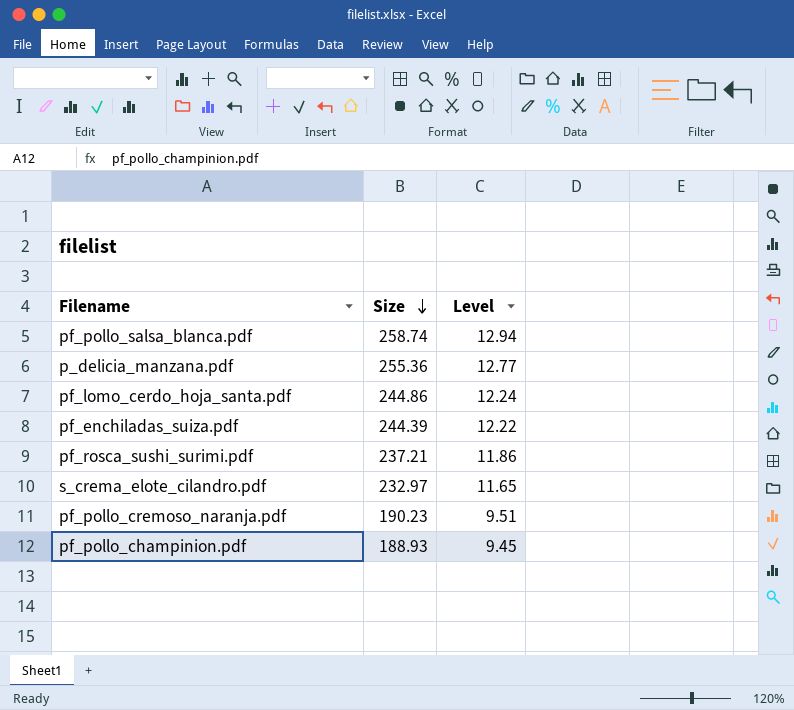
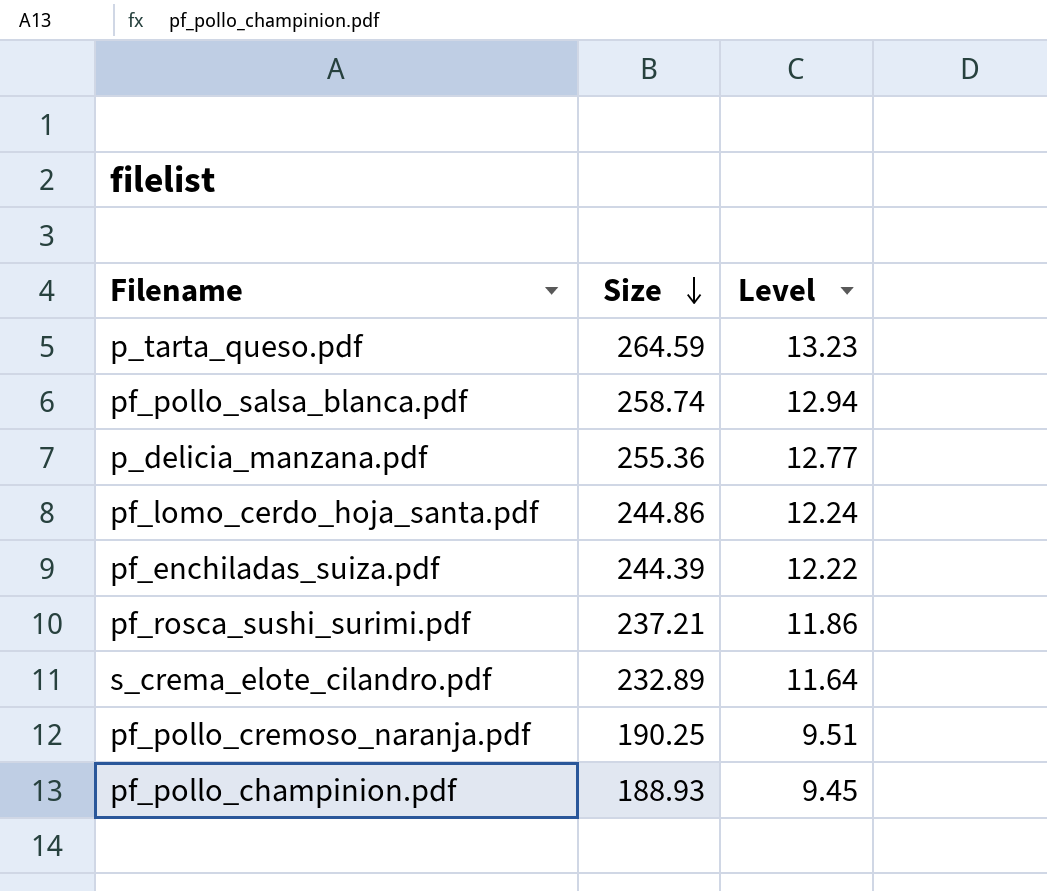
row p_tarta_queso.pdf: none -> 264.59 | 13.23
s_crema_elote_cilandro.pdf | Size: 232.97 -> 232.89
s_crema_elote_cilandro.pdf | Level: 11.65 -> 11.64
pf_pollo_cremoso_naranja.pdf | Size: 190.23 -> 190.25

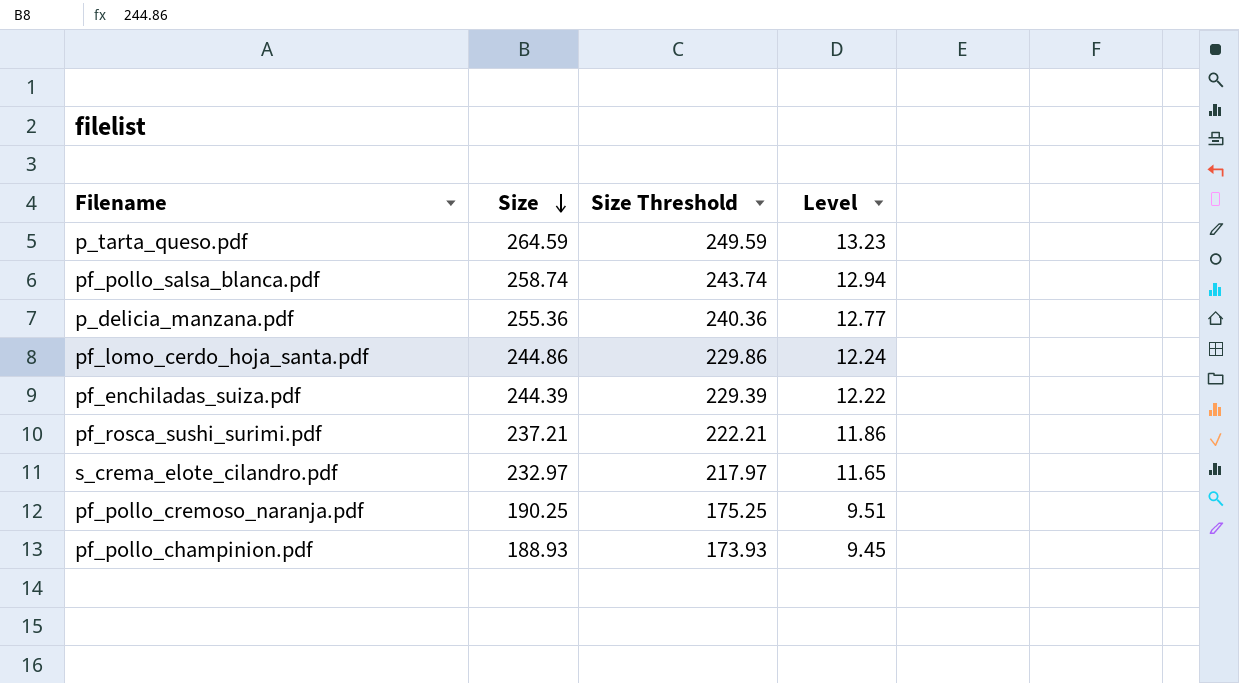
column Size Threshold | formula: none -> [Size] - 15
s_crema_elote_cilandro.pdf | Size: 232.89 -> 232.97
s_crema_elote_cilandro.pdf | Level: 11.64 -> 11.65

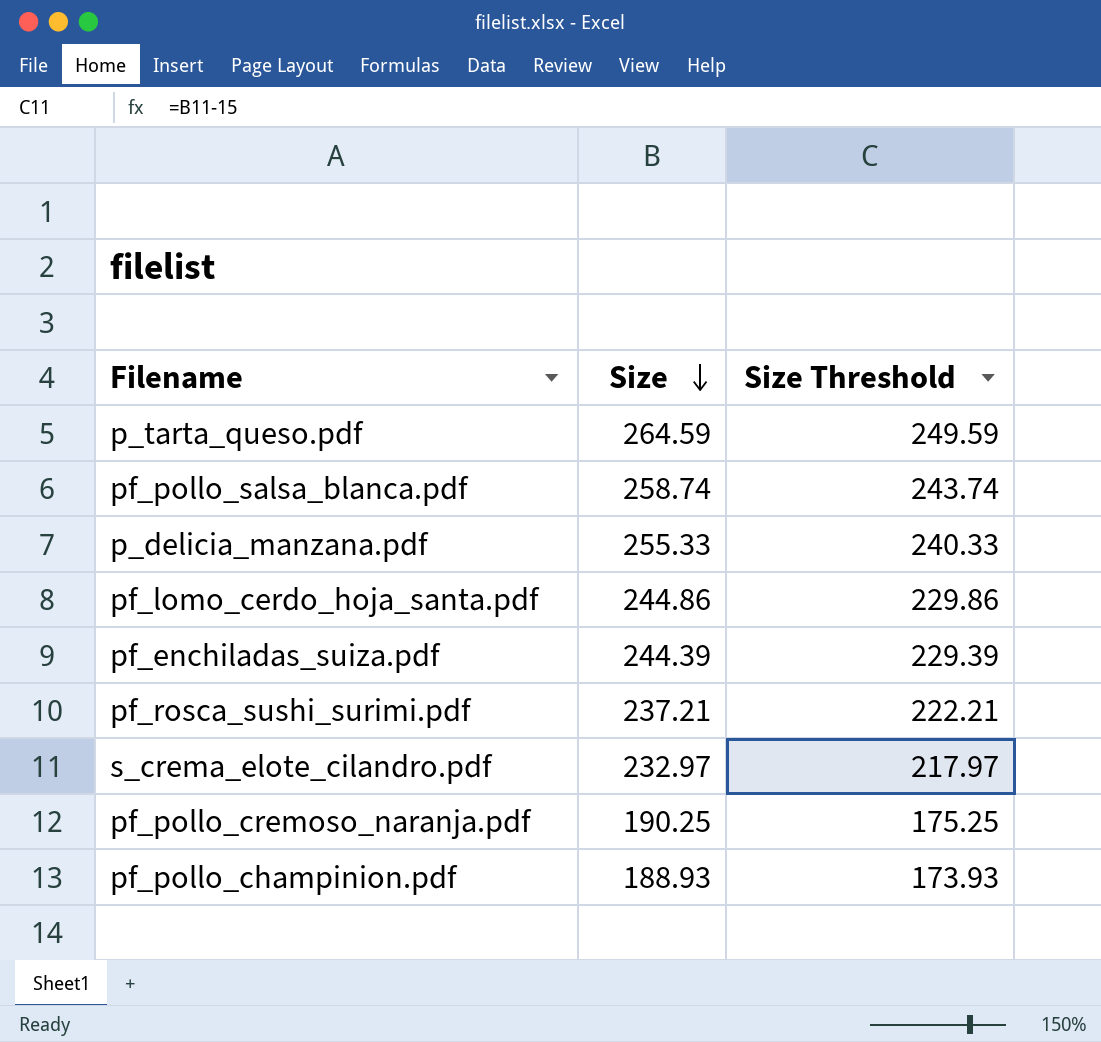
column Level | formula: [Size] * 0.05 -> none
p_delicia_manzana.pdf | Size: 255.36 -> 255.33
p_delicia_manzana.pdf | Size Threshold: 240.36 -> 240.33

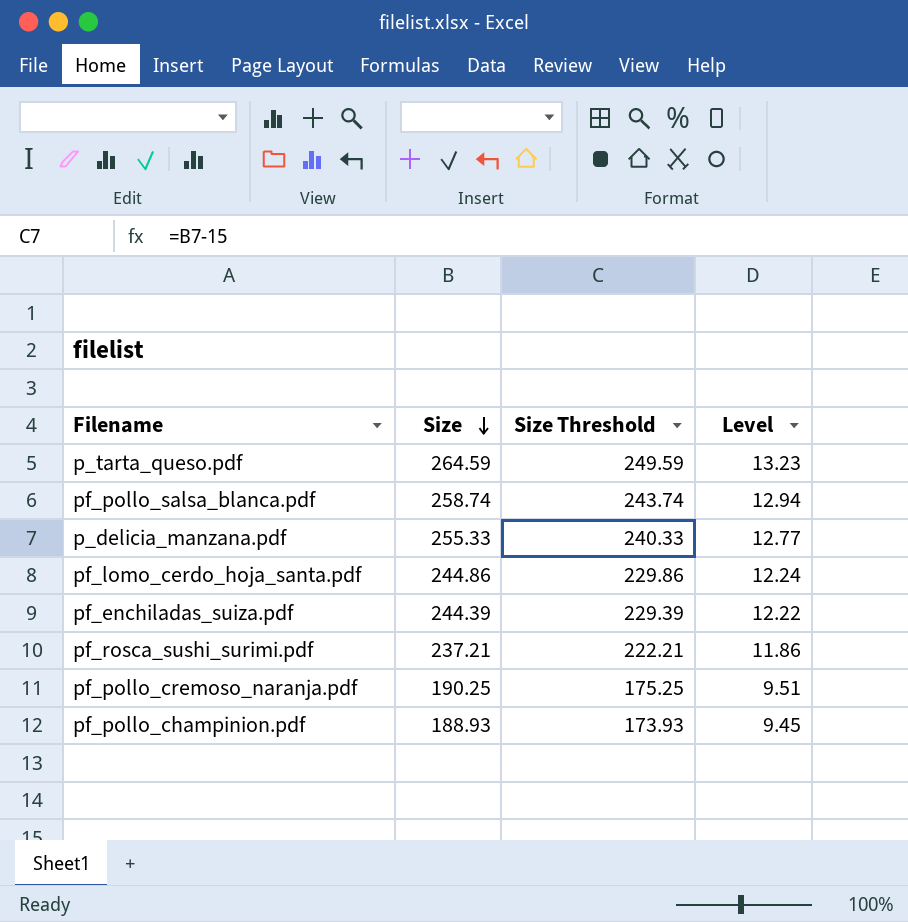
column Level | formula: none -> [Size] * 0.05
row s_crema_elote_cilandro.pdf: 232.97 | 217.97 -> none

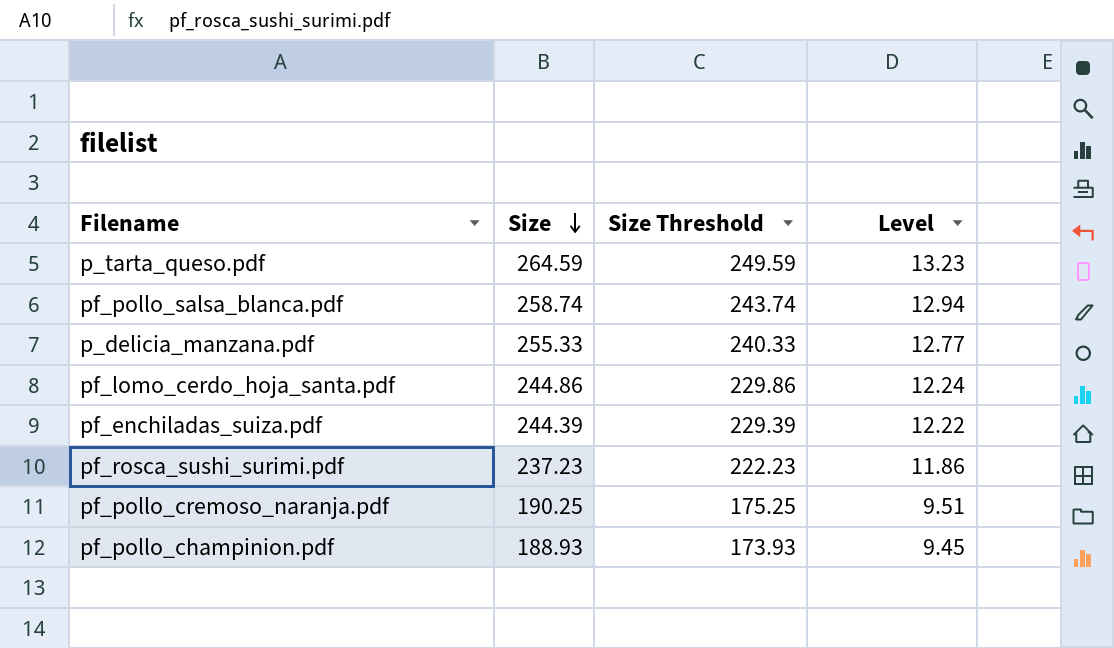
pf_rosca_sushi_surimi.pdf | Size: 237.21 -> 237.23
pf_rosca_sushi_surimi.pdf | Size Threshold: 222.21 -> 222.23

